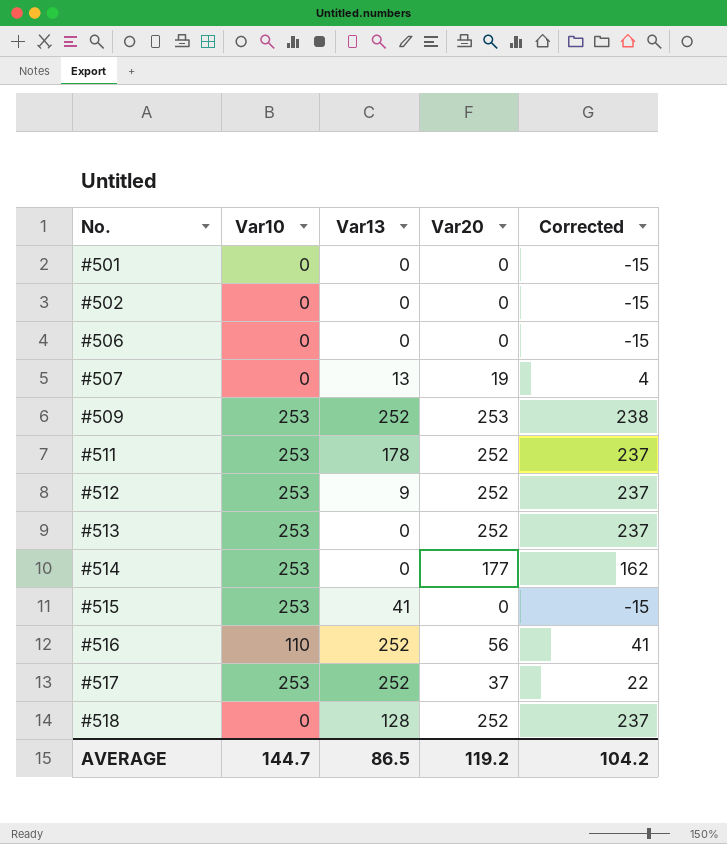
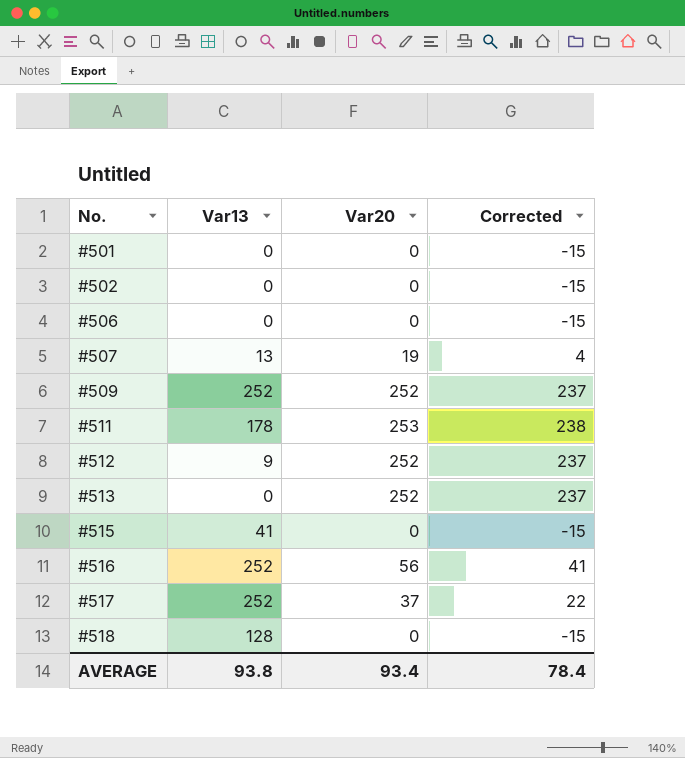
column Var10 | position: 2 -> none
row #514: 253 | 0 | 177 | 162 -> none
#509 | Var20: 253 -> 252
#509 | Corrected: 238 -> 237
#511 | Var20: 252 -> 253
#511 | Corrected: 237 -> 238
#518 | Var20: 252 -> 0
#518 | Corrected: 237 -> -15
AVERAGE | Var13: 86.5 -> 93.8
AVERAGE | Var20: 119.2 -> 93.4
AVERAGE | Corrected: 104.2 -> 78.4

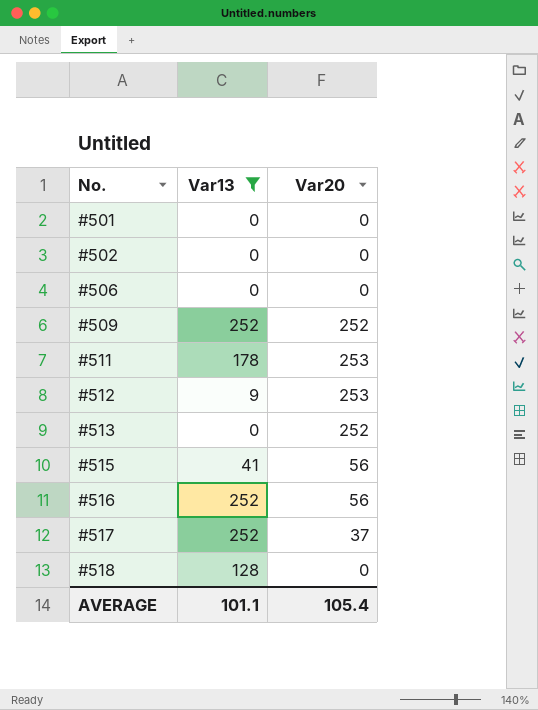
filter: none -> Var13 != 13
column Corrected | formula: [Var20] - 15 -> none
#512 | Var20: 252 -> 253
#515 | Var20: 0 -> 56
AVERAGE | Var13: 93.8 -> 101.1
AVERAGE | Var20: 93.4 -> 105.4

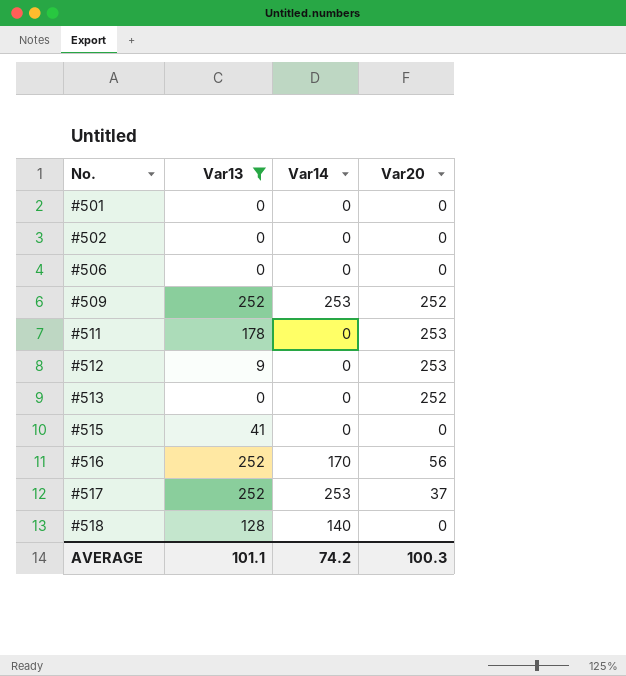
column Var14 | position: none -> 3
#515 | Var20: 56 -> 0
AVERAGE | Var20: 105.4 -> 100.3

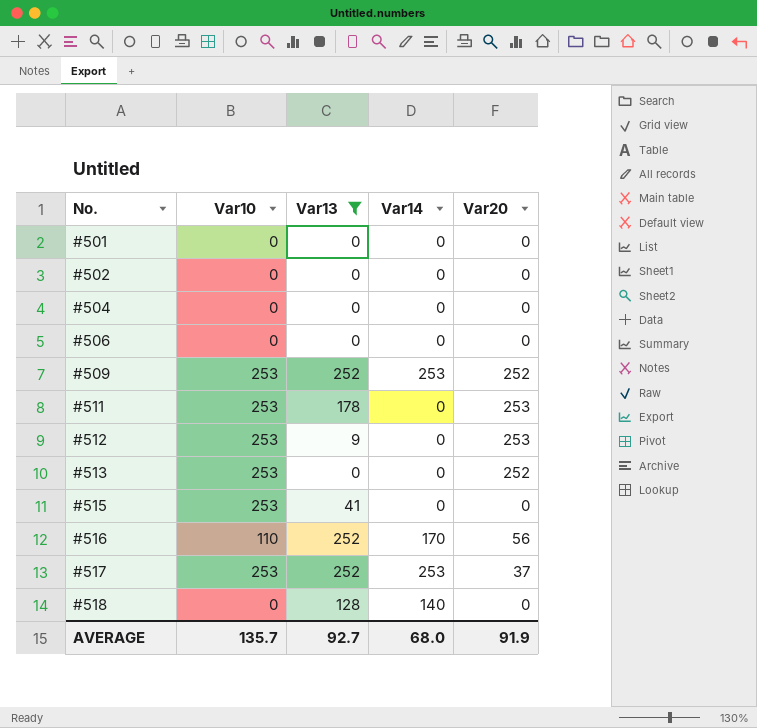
column Var10 | position: none -> 2
row #504: none -> 0 | 0 | 0 | 0
AVERAGE | Var13: 101.1 -> 92.7
AVERAGE | Var14: 74.2 -> 68.0
AVERAGE | Var20: 100.3 -> 91.9

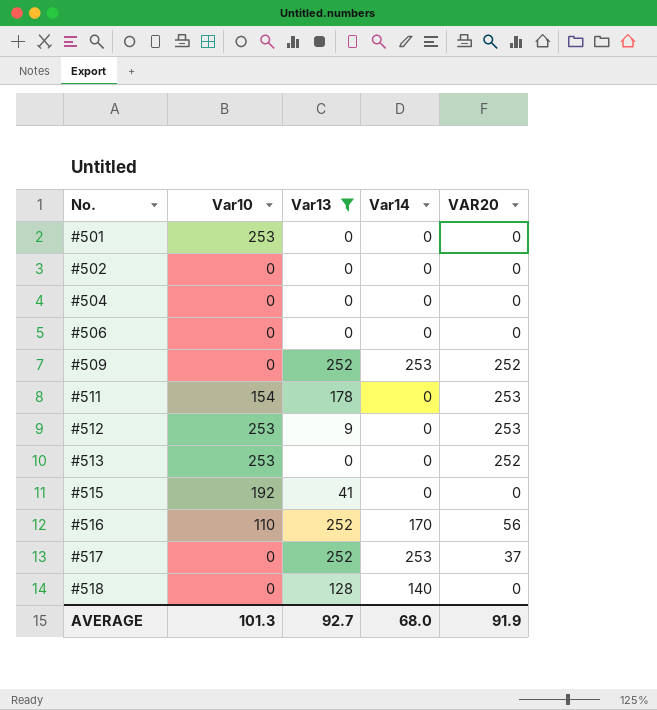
column name: Var20 -> VAR20
#501 | Var10: 0 -> 253
#509 | Var10: 253 -> 0
#511 | Var10: 253 -> 154
#515 | Var10: 253 -> 192
#517 | Var10: 253 -> 0
AVERAGE | Var10: 135.7 -> 101.3

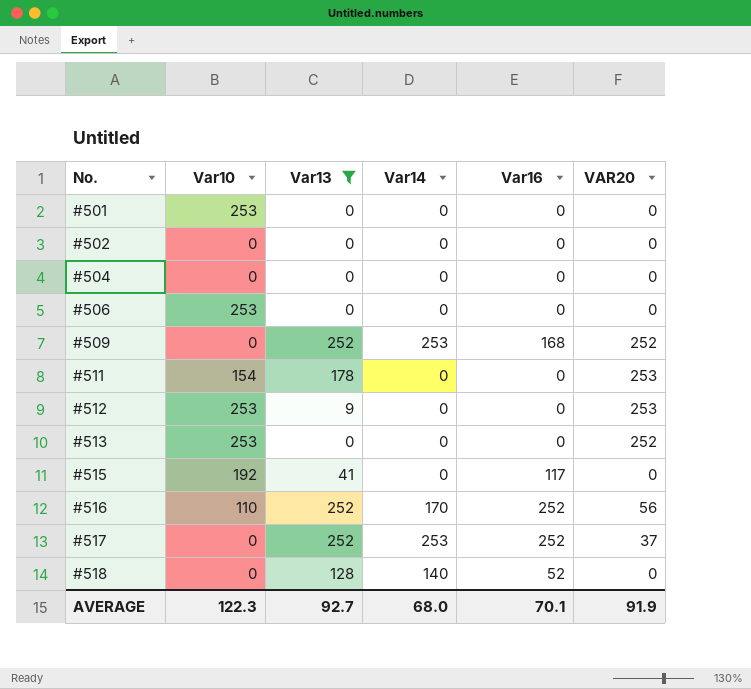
column Var16 | position: none -> 5
#506 | Var10: 0 -> 253
AVERAGE | Var10: 101.3 -> 122.3

